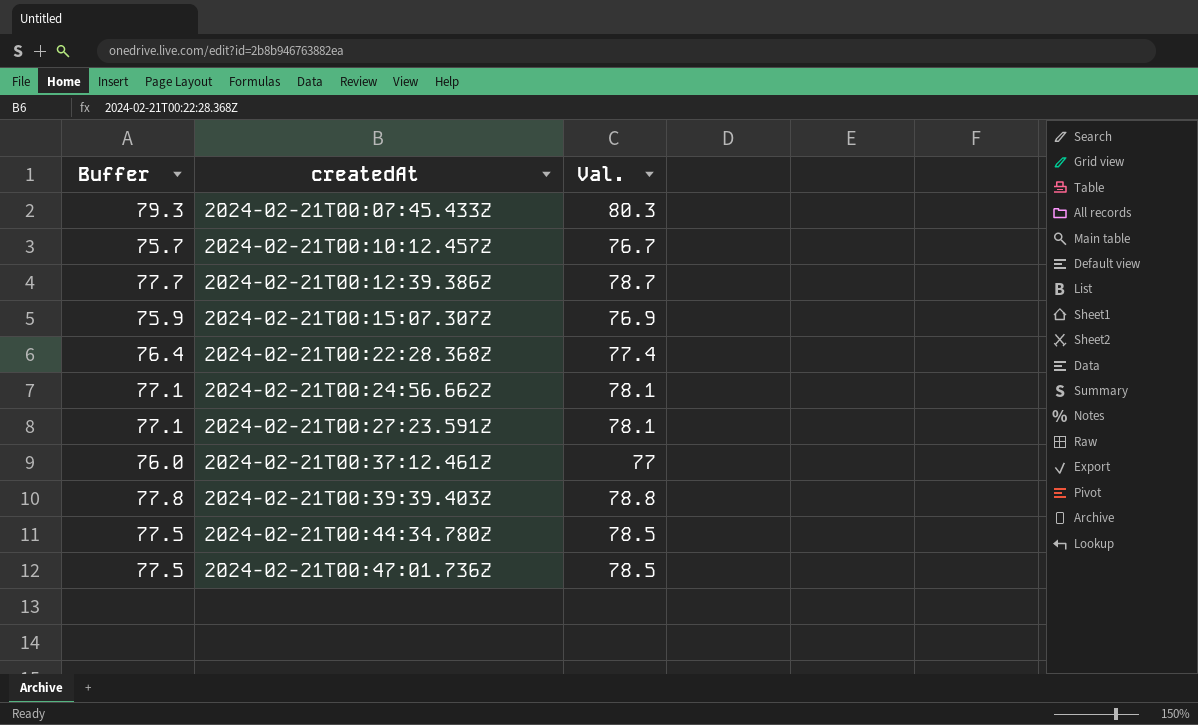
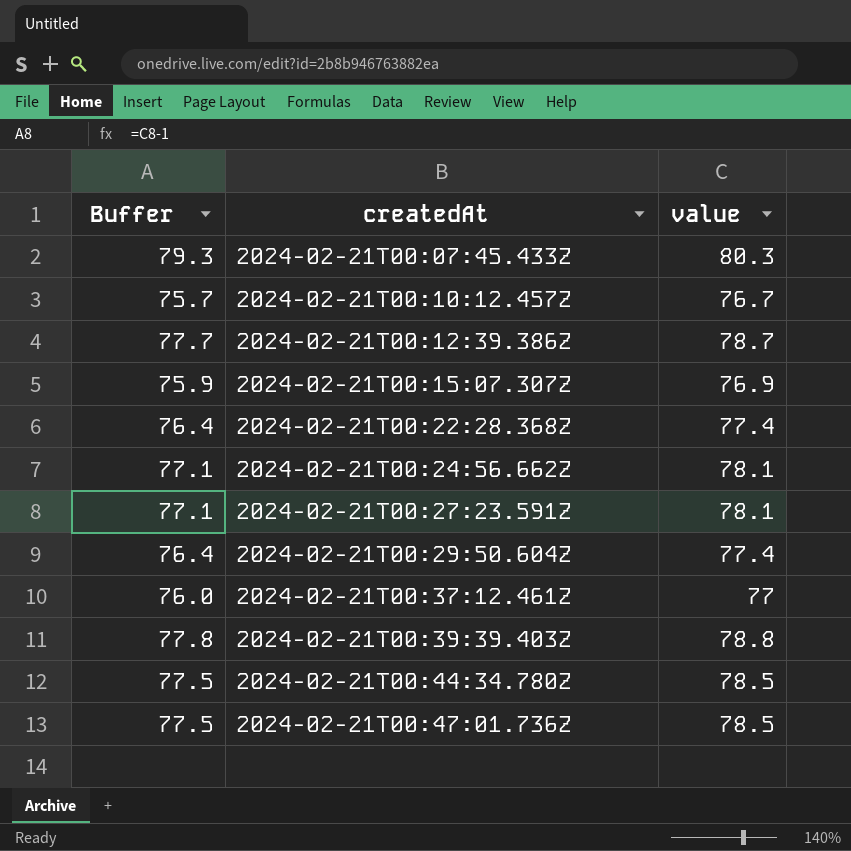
column name: Val. -> value
row 2024-02-21T00:29:50.604Z: none -> 76.4 | 77.4

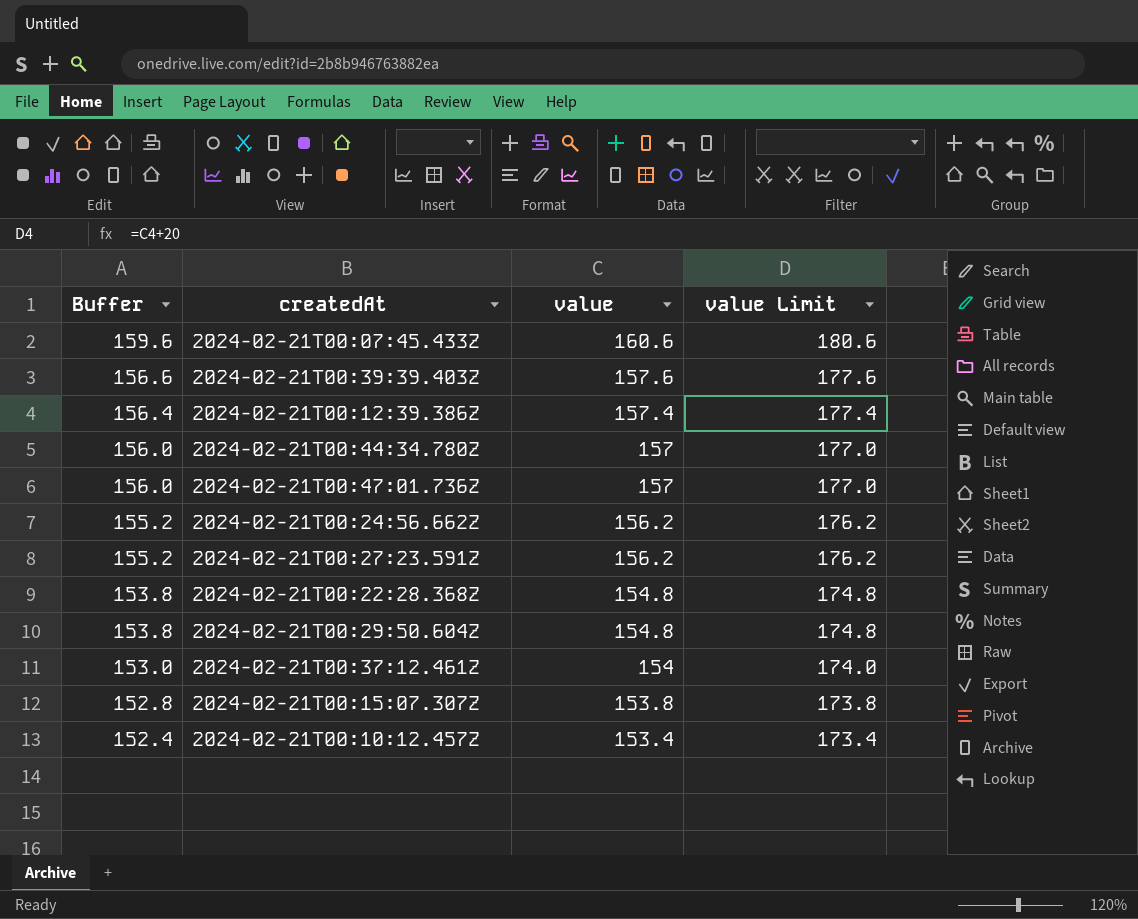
row order: createdAt ascending -> Buffer descending
column value Limit | formula: none -> [value] + 20
2024-02-21T00:07:45.433Z | Buffer: 79.3 -> 159.6
2024-02-21T00:07:45.433Z | value: 80.3 -> 160.6
2024-02-21T00:39:39.403Z | Buffer: 77.8 -> 156.6
2024-02-21T00:39:39.403Z | value: 78.8 -> 157.6
2024-02-21T00:12:39.386Z | Buffer: 77.7 -> 156.4
2024-02-21T00:12:39.386Z | value: 78.7 -> 157.4
2024-02-21T00:44:34.780Z | Buffer: 77.5 -> 156.0
2024-02-21T00:44:34.780Z | value: 78.5 -> 157
2024-02-21T00:47:01.736Z | Buffer: 77.5 -> 156.0
2024-02-21T00:47:01.736Z | value: 78.5 -> 157
2024-02-21T00:24:56.662Z | Buffer: 77.1 -> 155.2
2024-02-21T00:24:56.662Z | value: 78.1 -> 156.2
2024-02-21T00:27:23.591Z | Buffer: 77.1 -> 155.2
2024-02-21T00:27:23.591Z | value: 78.1 -> 156.2
2024-02-21T00:22:28.368Z | Buffer: 76.4 -> 153.8
2024-02-21T00:22:28.368Z | value: 77.4 -> 154.8
2024-02-21T00:29:50.604Z | Buffer: 76.4 -> 153.8
2024-02-21T00:29:50.604Z | value: 77.4 -> 154.8
2024-02-21T00:37:12.461Z | Buffer: 76.0 -> 153.0
2024-02-21T00:37:12.461Z | value: 77 -> 154
2024-02-21T00:15:07.307Z | Buffer: 75.9 -> 152.8
2024-02-21T00:15:07.307Z | value: 76.9 -> 153.8
2024-02-21T00:10:12.457Z | Buffer: 75.7 -> 152.4
2024-02-21T00:10:12.457Z | value: 76.7 -> 153.4

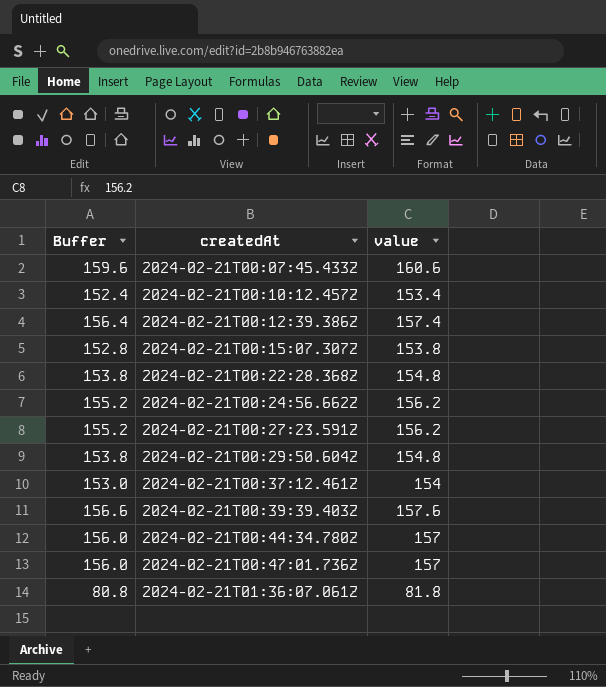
row order: Buffer descending -> createdAt ascending
column value Limit | formula: [value] + 20 -> none
row 2024-02-21T01:36:07.061Z: none -> 80.8 | 81.8

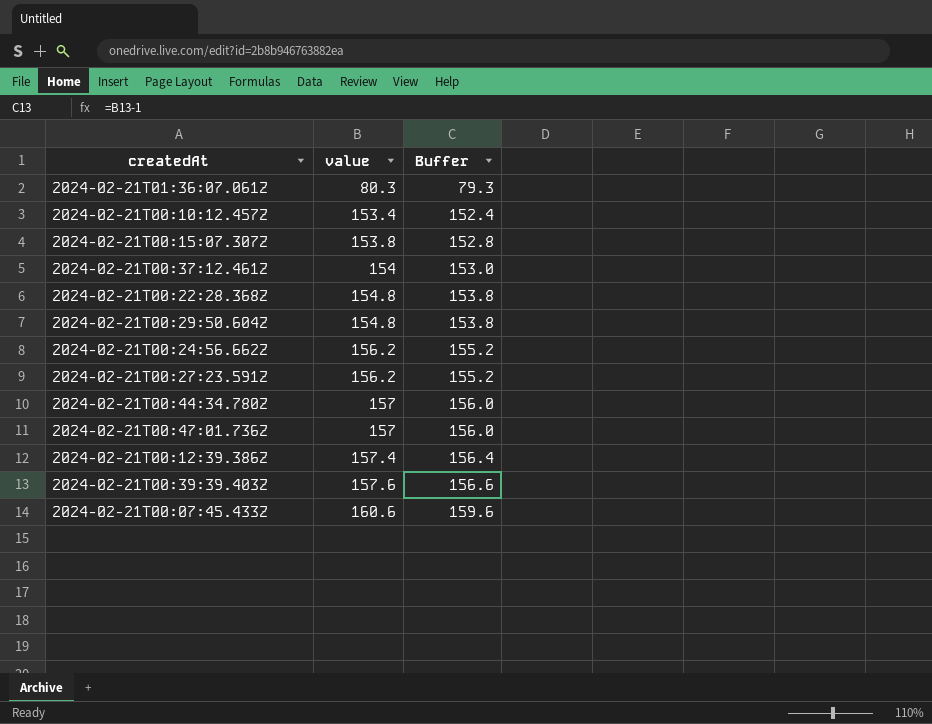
row order: createdAt ascending -> value ascending
column Buffer | position: 1 -> 3
2024-02-21T01:36:07.061Z | value: 81.8 -> 80.3
2024-02-21T01:36:07.061Z | Buffer: 80.8 -> 79.3

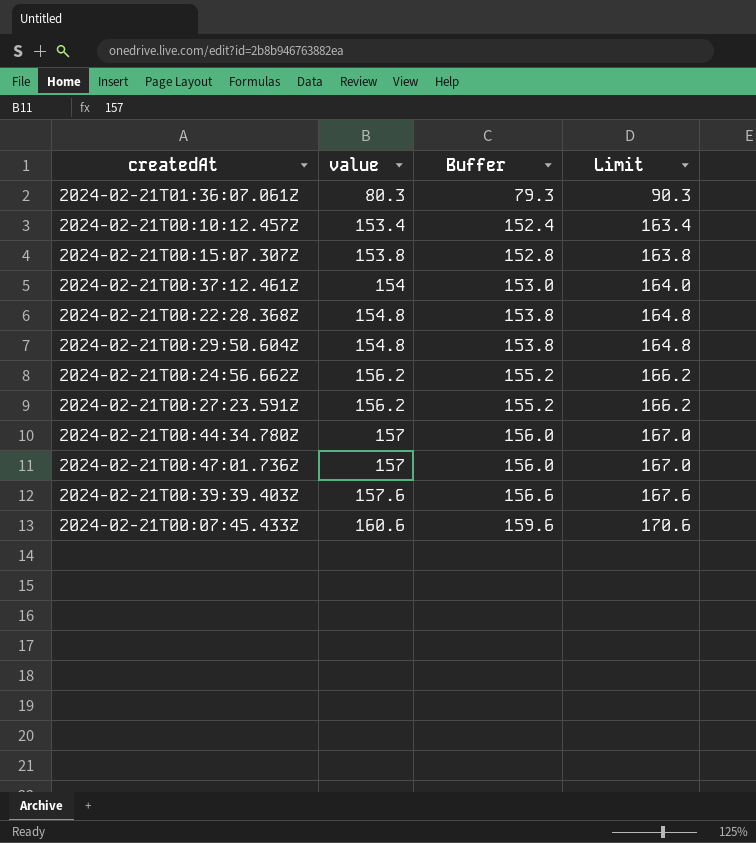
column Limit | formula: none -> [value] + 10
row 2024-02-21T00:12:39.386Z: 157.4 | 156.4 -> none

